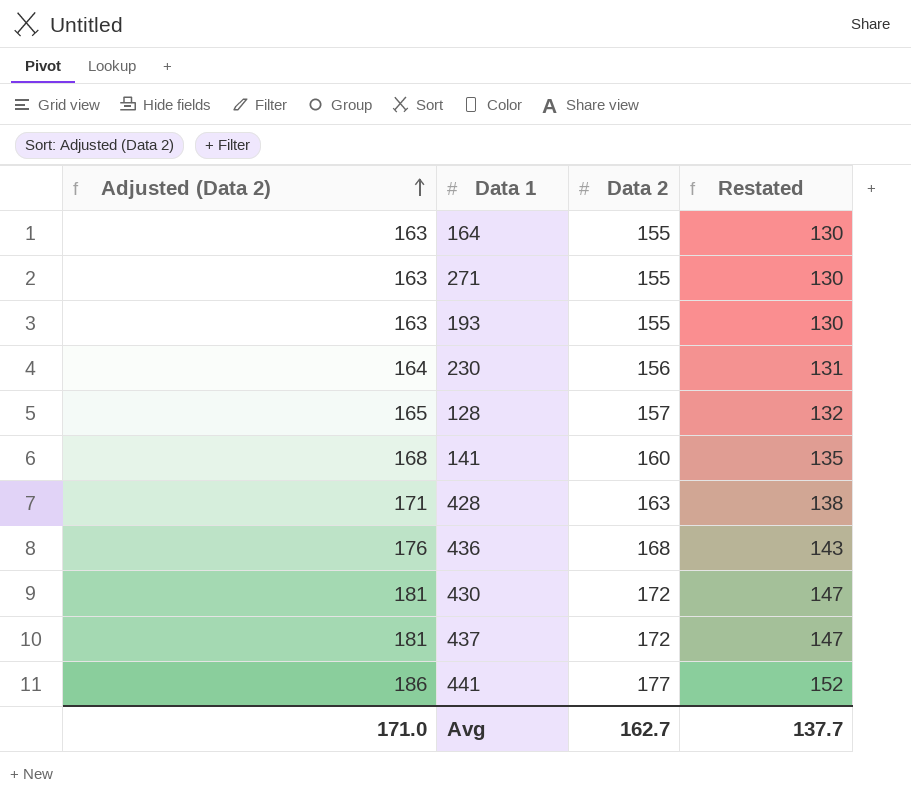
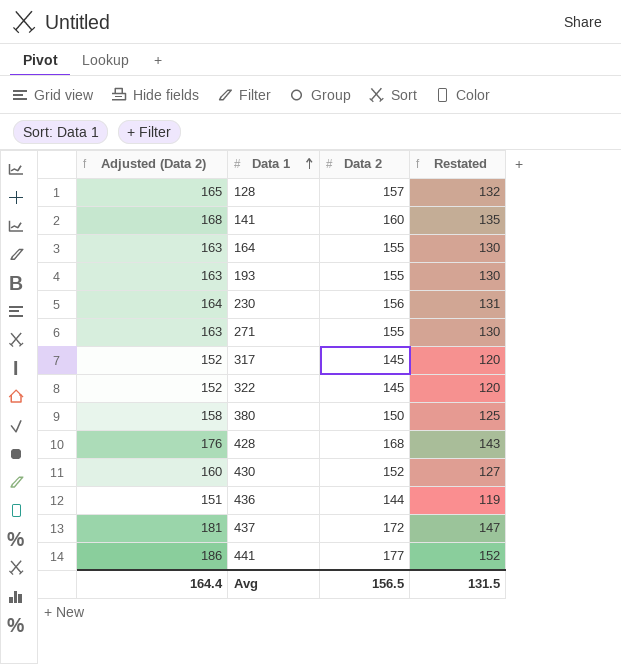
row order: Adjusted (Data 2) ascending -> Data 1 ascending
row 317: none -> 152 | 145 | 120
row 322: none -> 152 | 145 | 120
row 380: none -> 158 | 150 | 125
428 | Adjusted (Data 2): 171 -> 176
428 | Data 2: 163 -> 168
428 | Restated: 138 -> 143
430 | Adjusted (Data 2): 181 -> 160
430 | Data 2: 172 -> 152
430 | Restated: 147 -> 127
436 | Adjusted (Data 2): 176 -> 151
436 | Data 2: 168 -> 144
436 | Restated: 143 -> 119
Avg | Adjusted (Data 2): 171.0 -> 164.4
Avg | Data 2: 162.7 -> 156.5
Avg | Restated: 137.7 -> 131.5

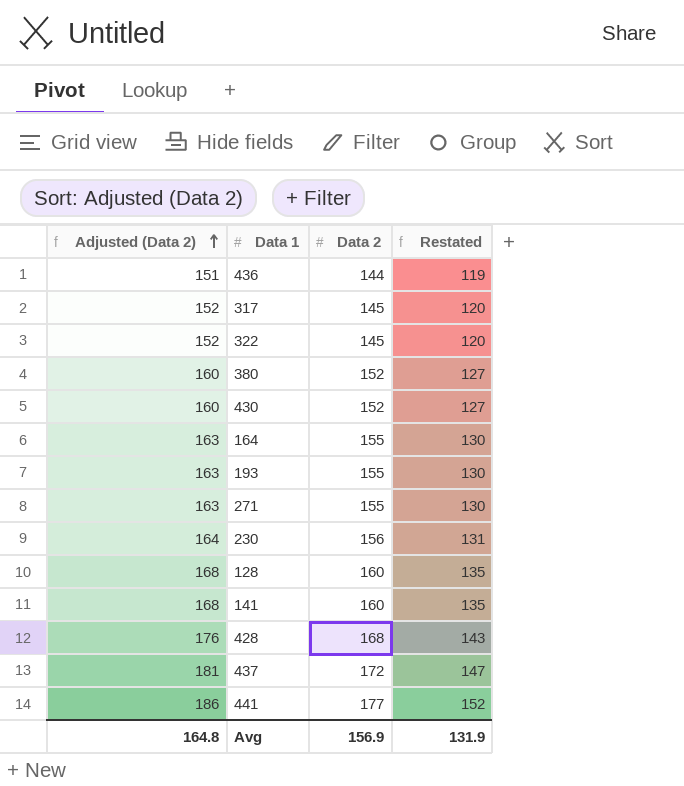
row order: Data 1 ascending -> Adjusted (Data 2) ascending
380 | Adjusted (Data 2): 158 -> 160
380 | Data 2: 150 -> 152
380 | Restated: 125 -> 127
128 | Adjusted (Data 2): 165 -> 168
128 | Data 2: 157 -> 160
128 | Restated: 132 -> 135
Avg | Adjusted (Data 2): 164.4 -> 164.8
Avg | Data 2: 156.5 -> 156.9
Avg | Restated: 131.5 -> 131.9

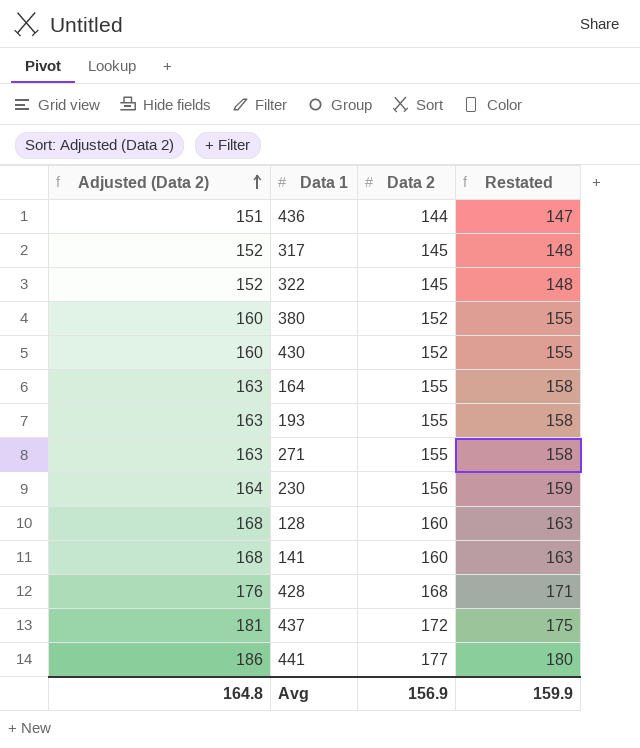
column Restated | formula: [Data 2] - 25 -> [Data 2] + 3
Avg | Restated: 131.9 -> 159.9

